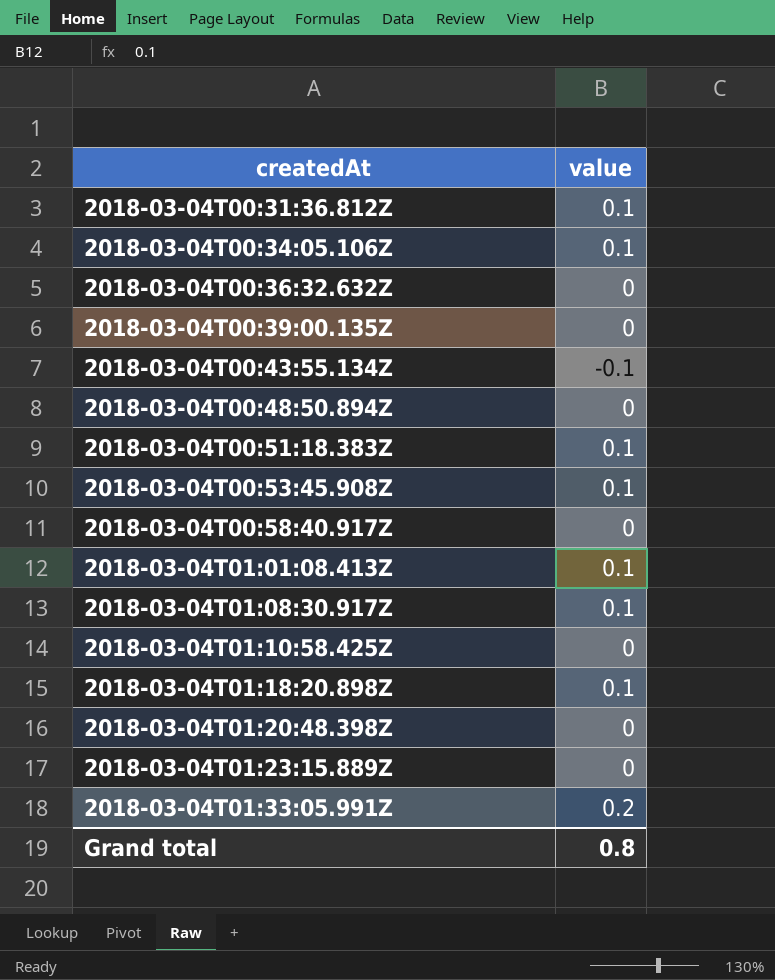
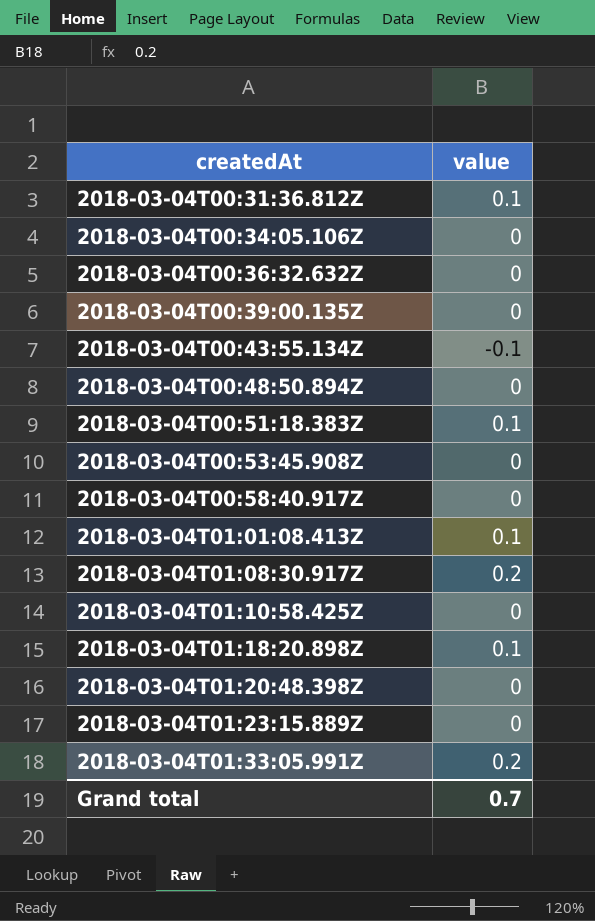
2018-03-04T00:34:05.106Z | value: 0.1 -> 0
2018-03-04T00:53:45.908Z | value: 0.1 -> 0
2018-03-04T01:08:30.917Z | value: 0.1 -> 0.2
Grand total | value: 0.8 -> 0.7

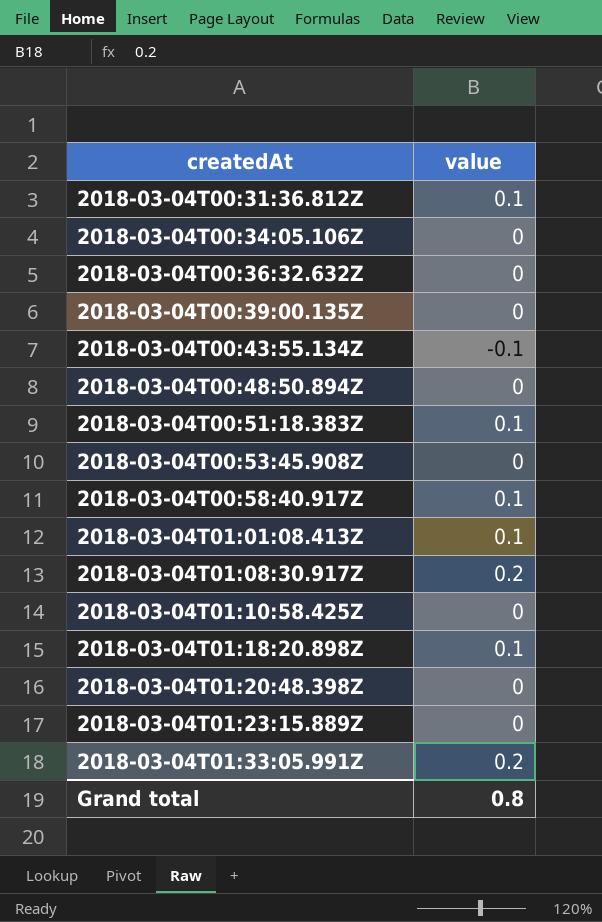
2018-03-04T00:58:40.917Z | value: 0 -> 0.1
Grand total | value: 0.7 -> 0.8

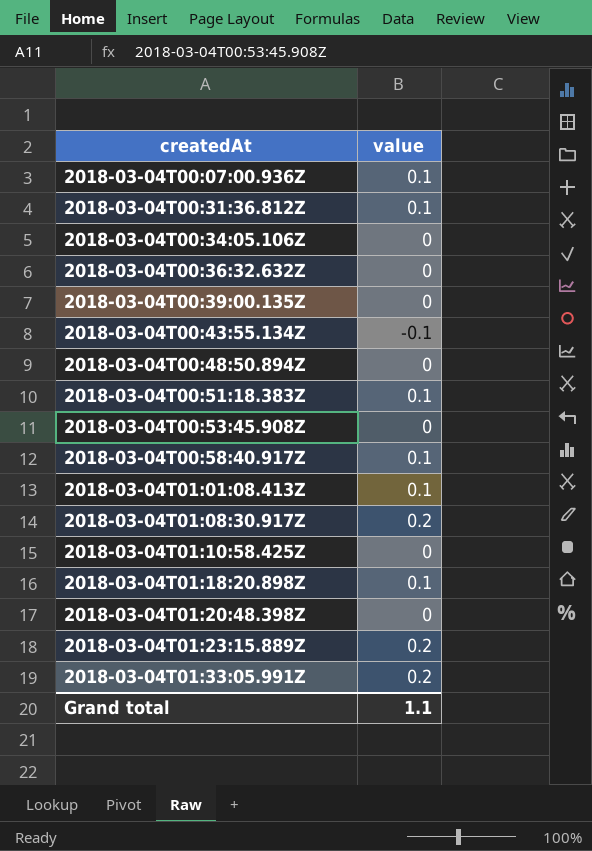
row 2018-03-04T00:07:00.936Z: none -> 0.1
2018-03-04T01:23:15.889Z | value: 0 -> 0.2
Grand total | value: 0.8 -> 1.1

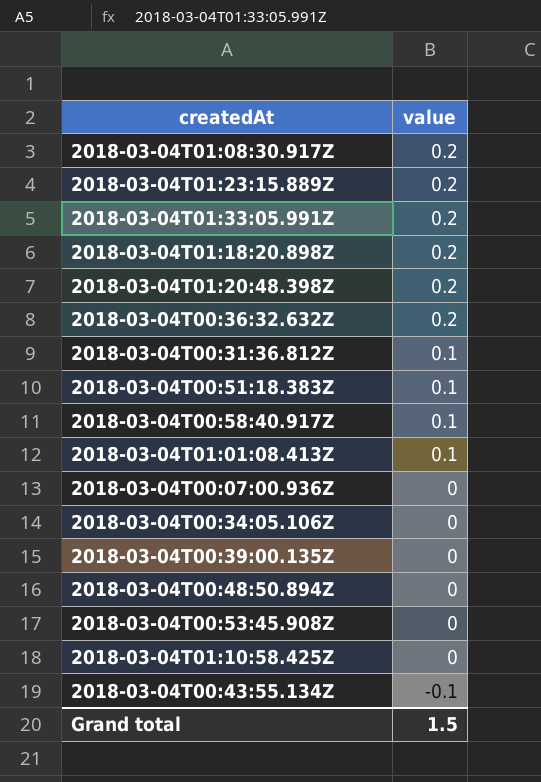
row order: createdAt ascending -> value descending
2018-03-04T01:18:20.898Z | value: 0.1 -> 0.2
2018-03-04T01:20:48.398Z | value: 0 -> 0.2
2018-03-04T00:36:32.632Z | value: 0 -> 0.2
2018-03-04T00:07:00.936Z | value: 0.1 -> 0
Grand total | value: 1.1 -> 1.5

